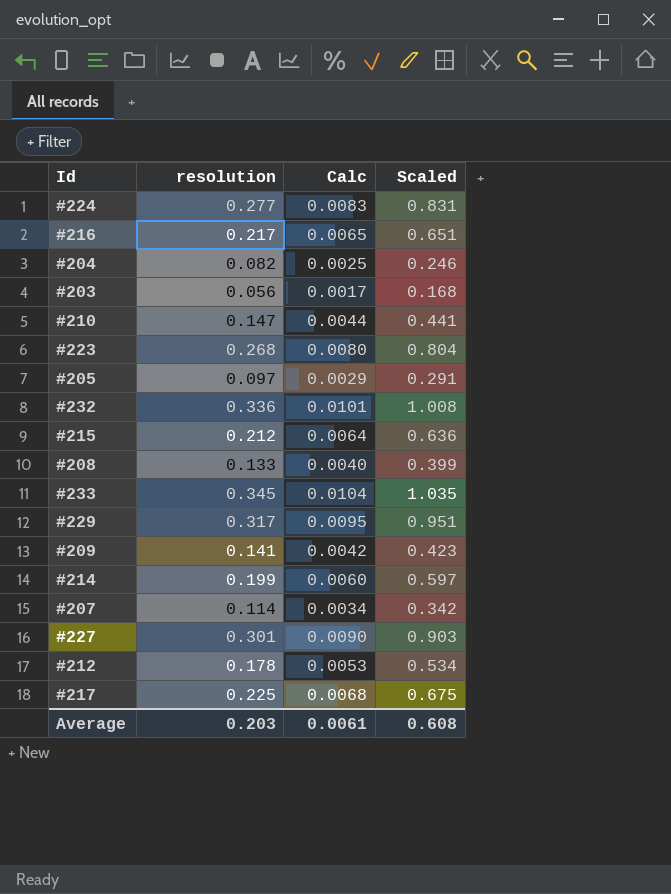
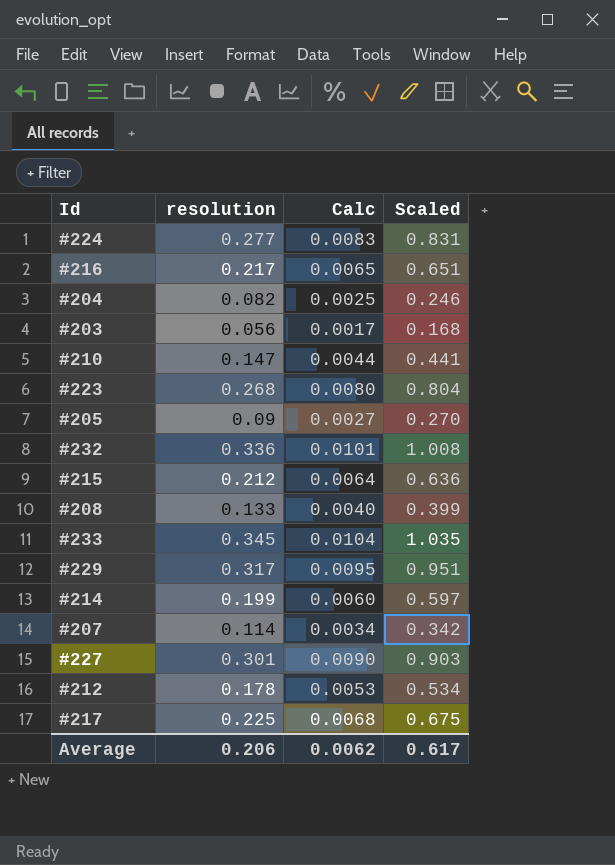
row #209: 0.141 | 0.0042 | 0.423 -> none
#205 | resolution: 0.097 -> 0.09
#205 | Calc: 0.0029 -> 0.0027
#205 | Scaled: 0.291 -> 0.270
Average | resolution: 0.203 -> 0.206
Average | Calc: 0.0061 -> 0.0062
Average | Scaled: 0.608 -> 0.617

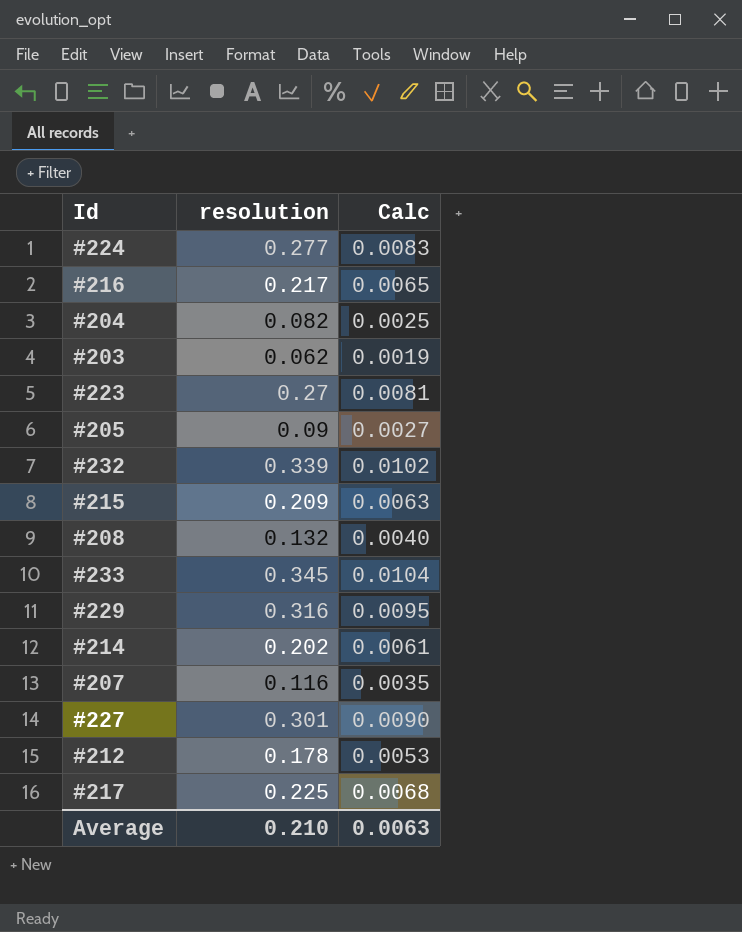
column Scaled | formula: [resolution] * 3 -> none
row #210: 0.147 | 0.0044 | 0.441 -> none
#203 | resolution: 0.056 -> 0.062
#203 | Calc: 0.0017 -> 0.0019
#223 | resolution: 0.268 -> 0.27
#223 | Calc: 0.0080 -> 0.0081
#232 | resolution: 0.336 -> 0.339
#232 | Calc: 0.0101 -> 0.0102
#215 | resolution: 0.212 -> 0.209
#215 | Calc: 0.0064 -> 0.0063
#208 | resolution: 0.133 -> 0.132
#229 | resolution: 0.317 -> 0.316
#214 | resolution: 0.199 -> 0.202
#214 | Calc: 0.0060 -> 0.0061
#207 | resolution: 0.114 -> 0.116
#207 | Calc: 0.0034 -> 0.0035
Average | resolution: 0.206 -> 0.210
Average | Calc: 0.0062 -> 0.0063

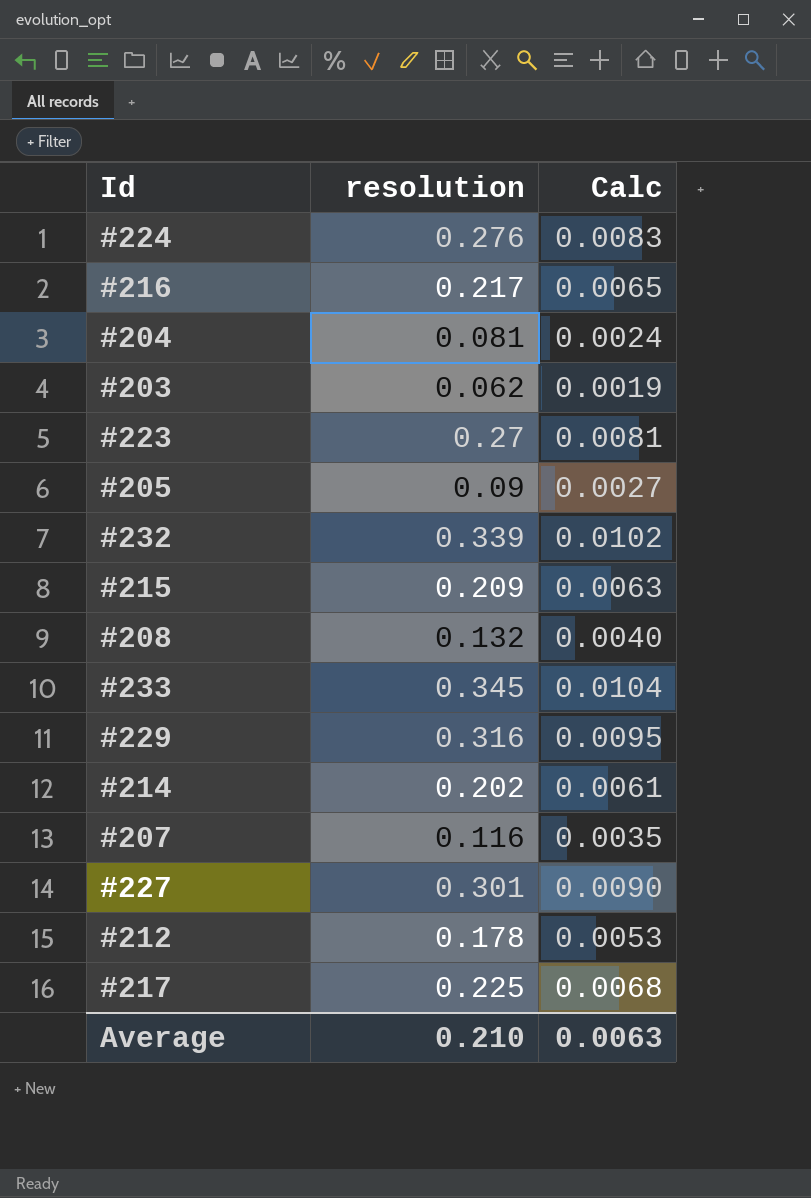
#224 | resolution: 0.277 -> 0.276
#204 | resolution: 0.082 -> 0.081
#204 | Calc: 0.0025 -> 0.0024

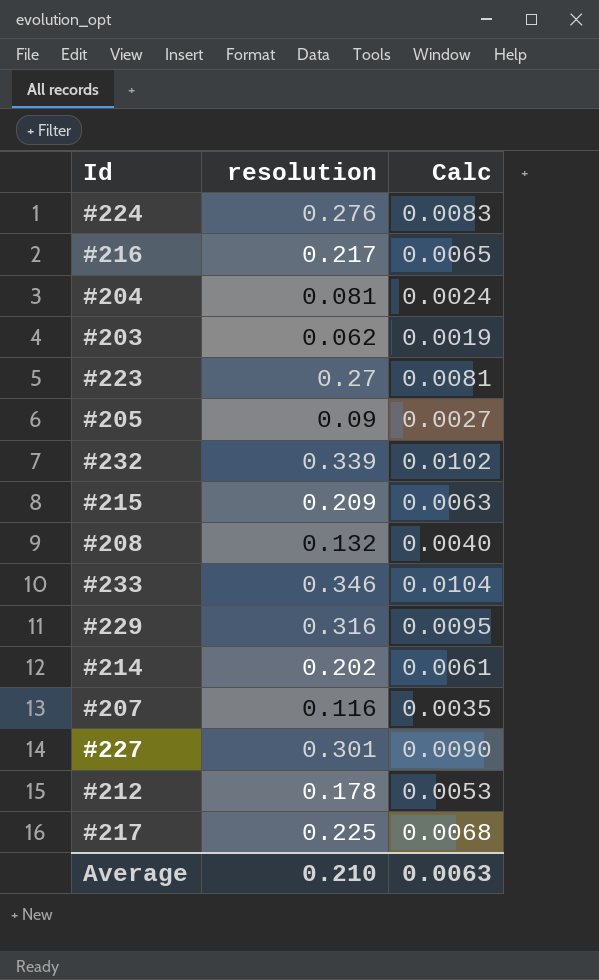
#233 | resolution: 0.345 -> 0.346

